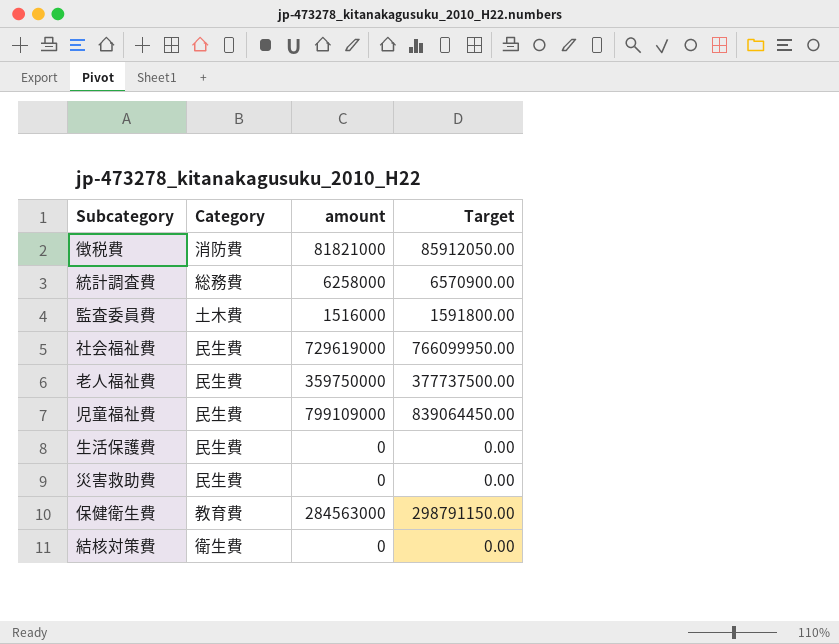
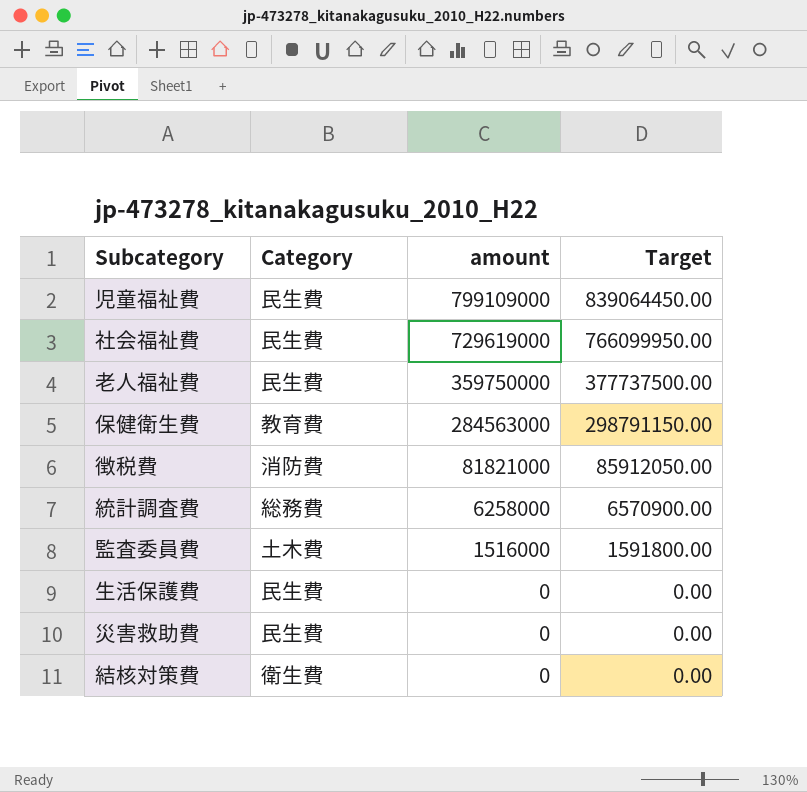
row order: none -> amount descending

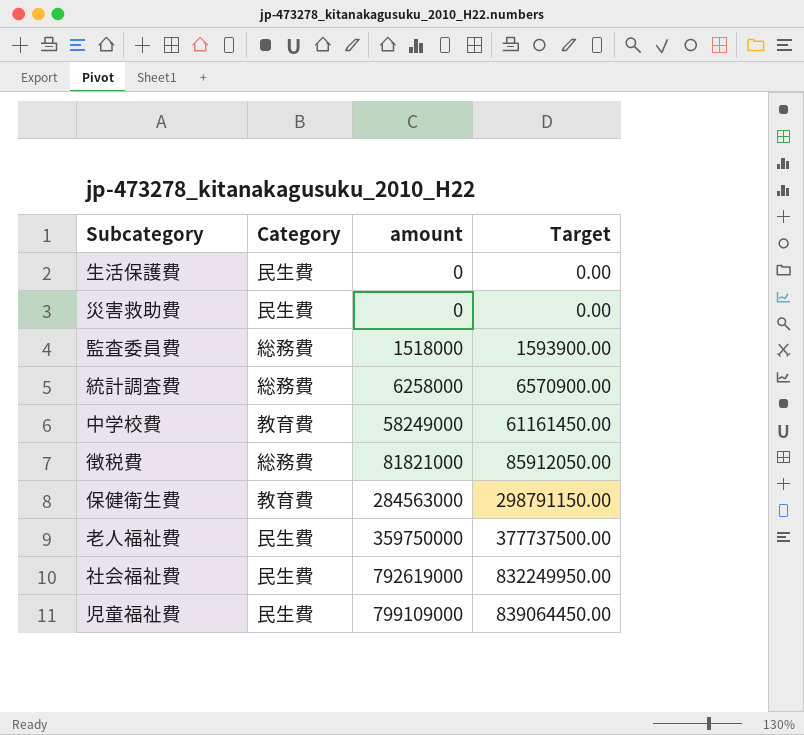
row order: amount descending -> amount ascending
row 結核対策費: 衛生費 | 0 | 0.00 -> none
監査委員費 | Category: 土木費 -> 総務費
監査委員費 | amount: 1516000 -> 1518000
監査委員費 | Target: 1591800.00 -> 1593900.00
row 中学校費: none -> 教育費 | 58249000 | 61161450.00
徴税費 | Category: 消防費 -> 総務費
社会福祉費 | amount: 729619000 -> 792619000
社会福祉費 | Target: 766099950.00 -> 832249950.00

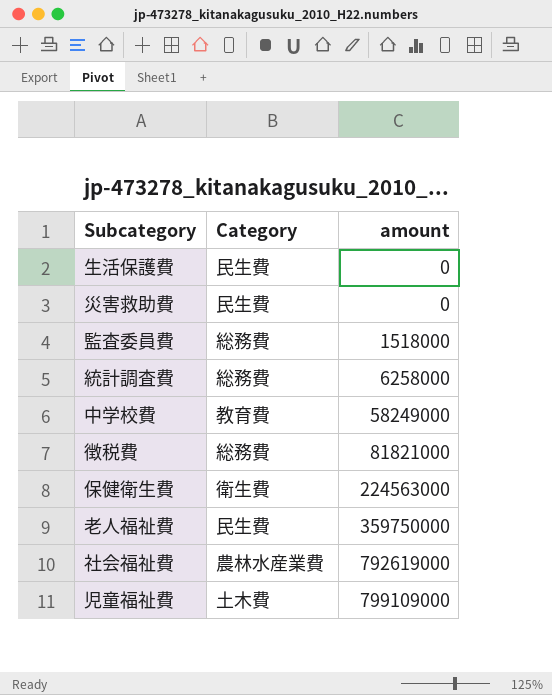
column Target | formula: [amount] * 1.05 -> none
保健衛生費 | Category: 教育費 -> 衛生費
保健衛生費 | amount: 284563000 -> 224563000
社会福祉費 | Category: 民生費 -> 農林水産業費
児童福祉費 | Category: 民生費 -> 土木費

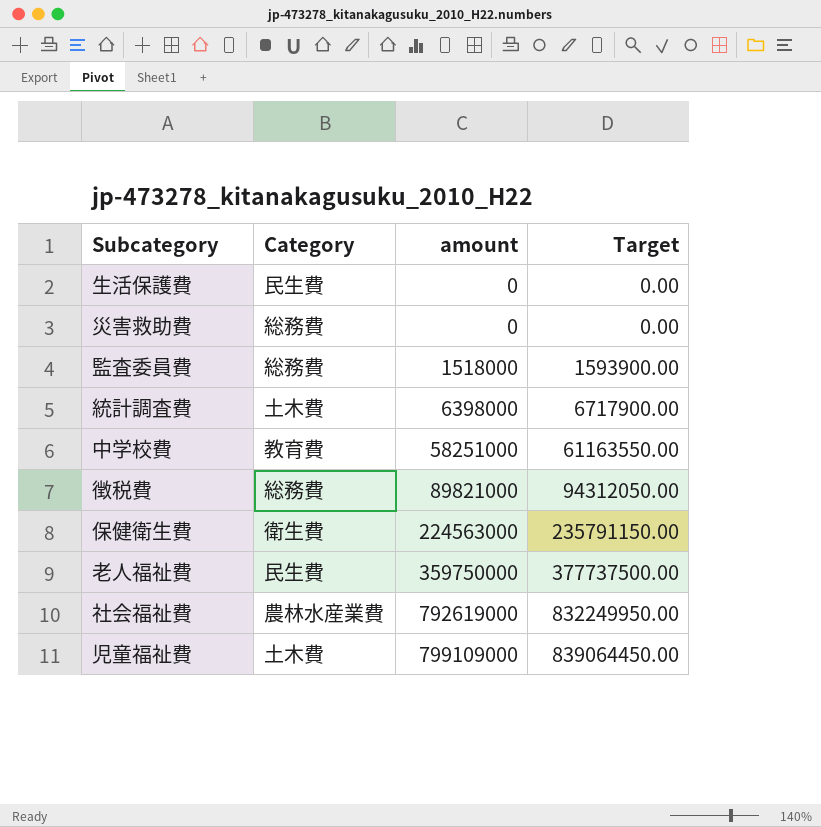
column Target | formula: none -> [amount] * 1.05
災害救助費 | Category: 民生費 -> 総務費
統計調査費 | Category: 総務費 -> 土木費
統計調査費 | amount: 6258000 -> 6398000
中学校費 | amount: 58249000 -> 58251000
徴税費 | amount: 81821000 -> 89821000

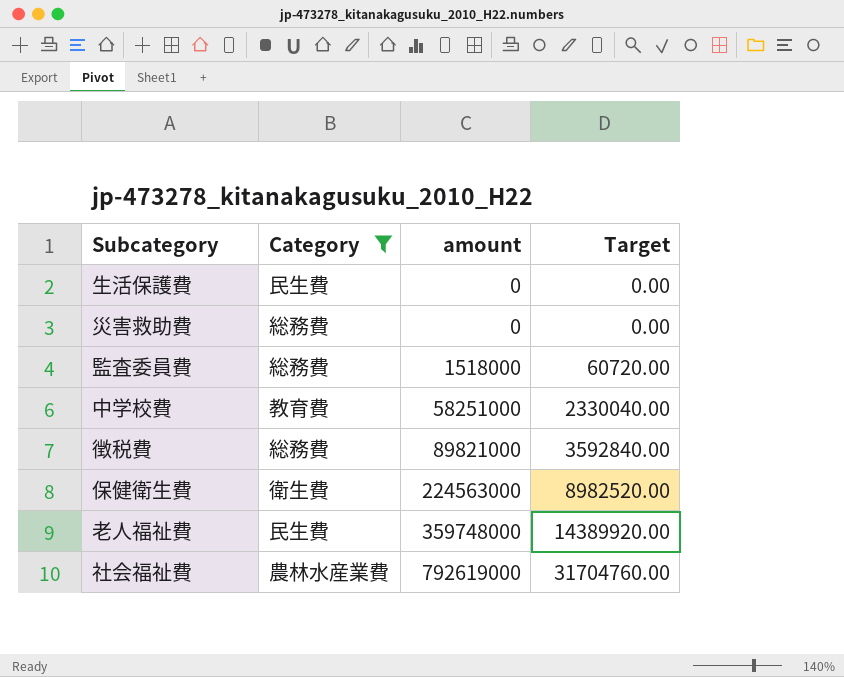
filter: none -> Category != 土木費
column Target | formula: [amount] * 1.05 -> [amount] * 0.04
老人福祉費 | amount: 359750000 -> 359748000

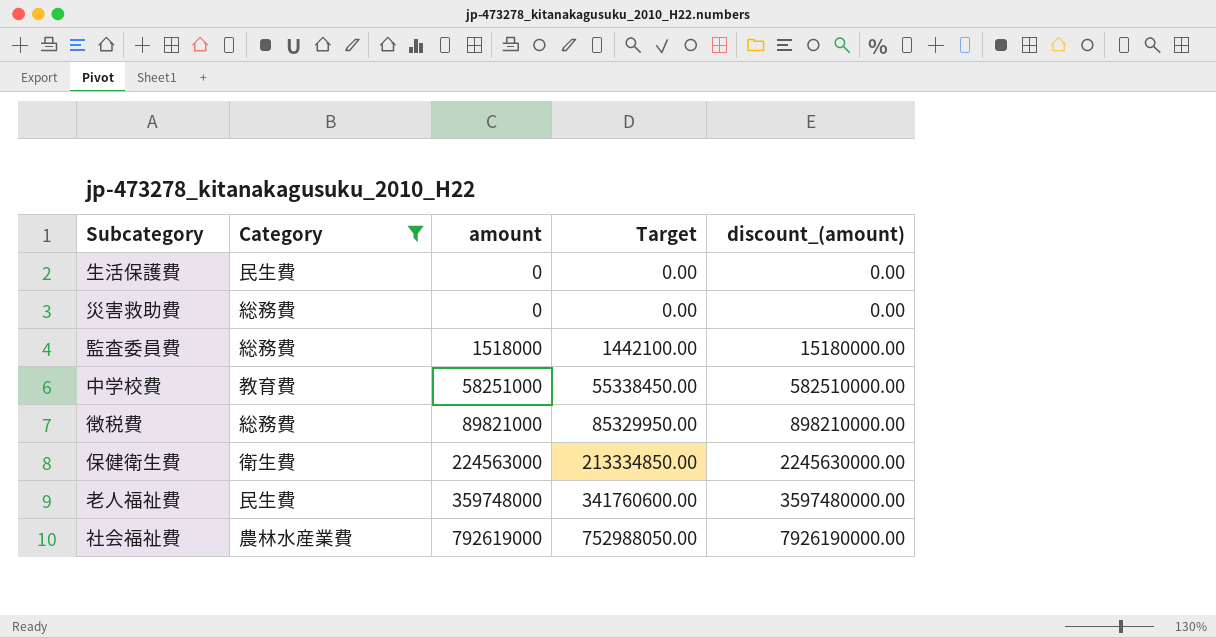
column Target | formula: [amount] * 0.04 -> [amount] * 0.95
column discount_(amount) | formula: none -> [amount] * 10

